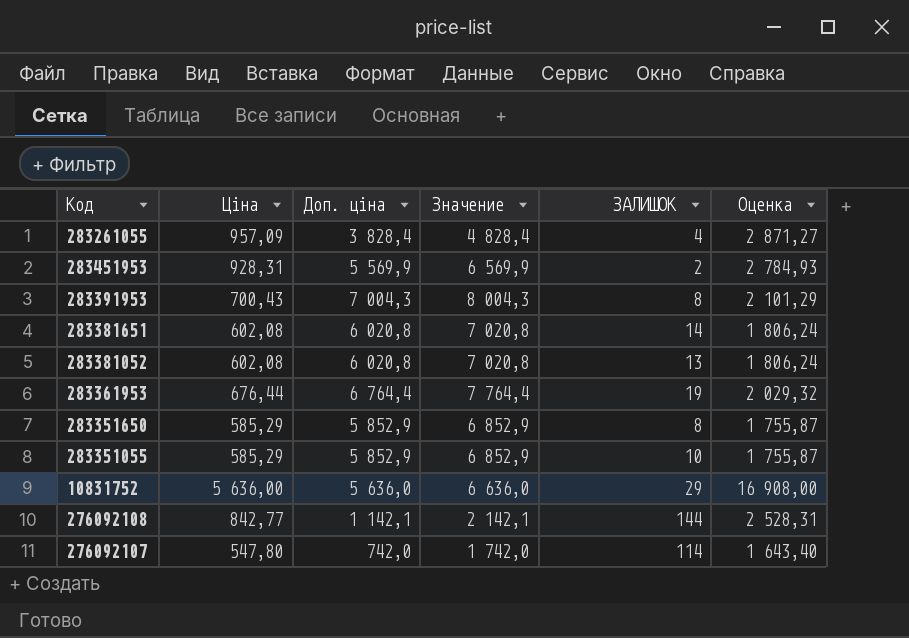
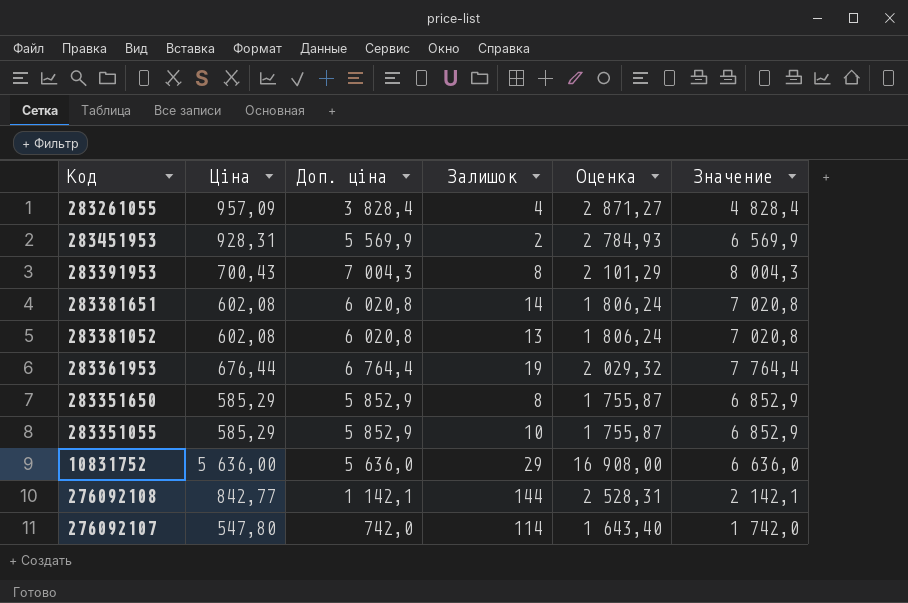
column name: ЗАЛИШОК -> Залишок
column Значение | position: 4 -> 6

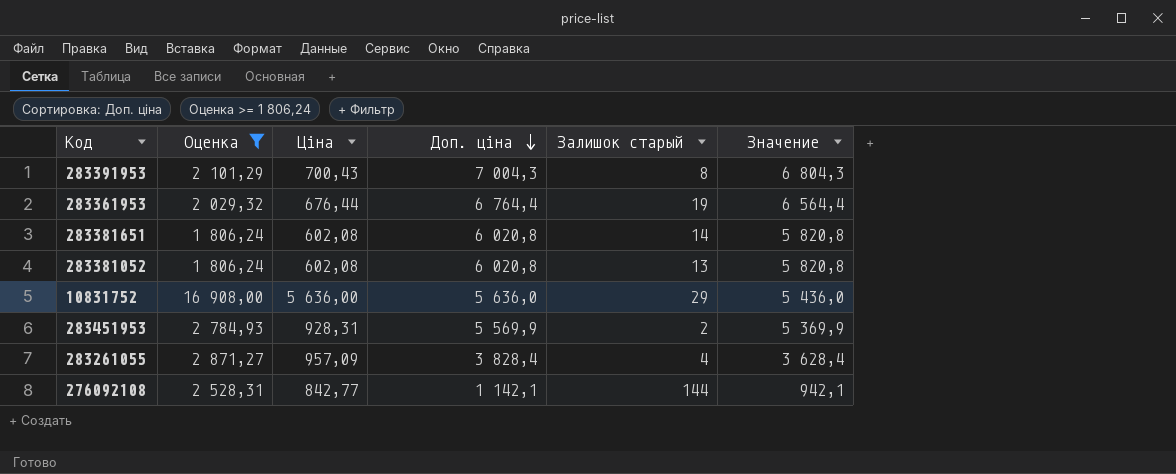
filter: none -> Оценка >= 1 806,24
row order: none -> Доп. ціна descending
column Оценка | position: 5 -> 2
column name: Залишок -> Залишок старый
column Значение | formula: [Доп. ціна] + 1000 -> [Доп. ціна] - 200

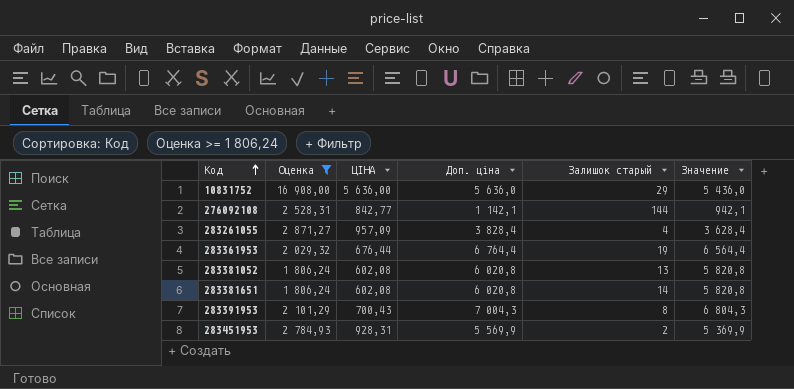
row order: Доп. ціна descending -> Код ascending
column name: Ціна -> ЦІНА

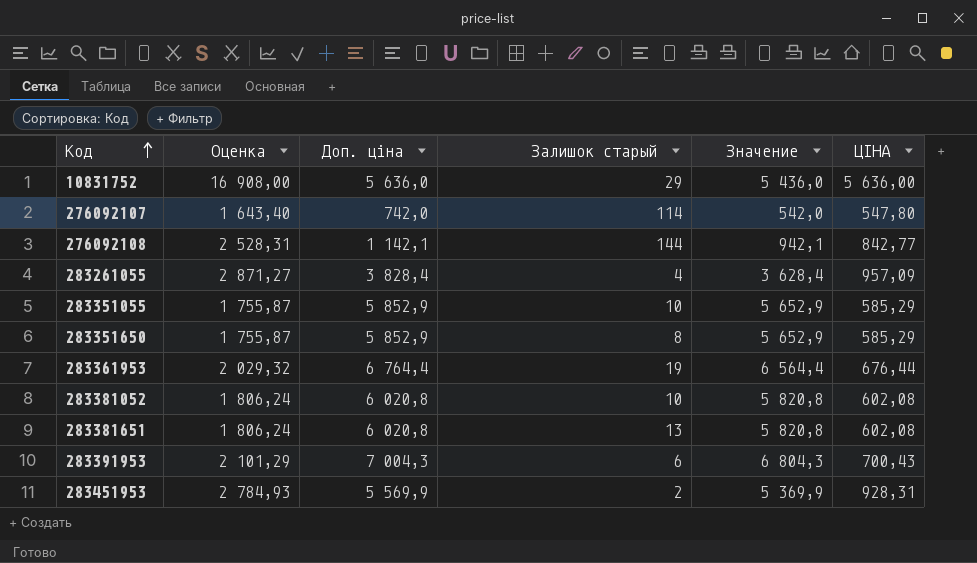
filter: Оценка >= 1 806,24 -> none
column ЦІНА | position: 3 -> 6
283381052 | Залишок старый: 13 -> 10
283381651 | Залишок старый: 14 -> 13
283391953 | Залишок старый: 8 -> 6

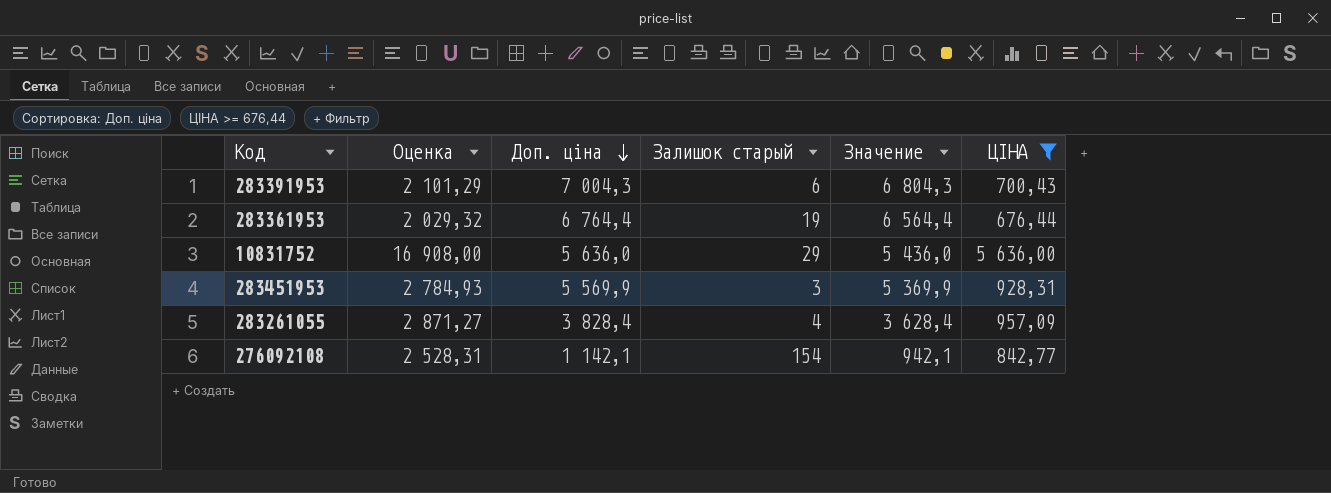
filter: none -> ЦІНА >= 676,44
row order: Код ascending -> Доп. ціна descending
283451953 | Залишок старый: 2 -> 3
276092108 | Залишок старый: 144 -> 154

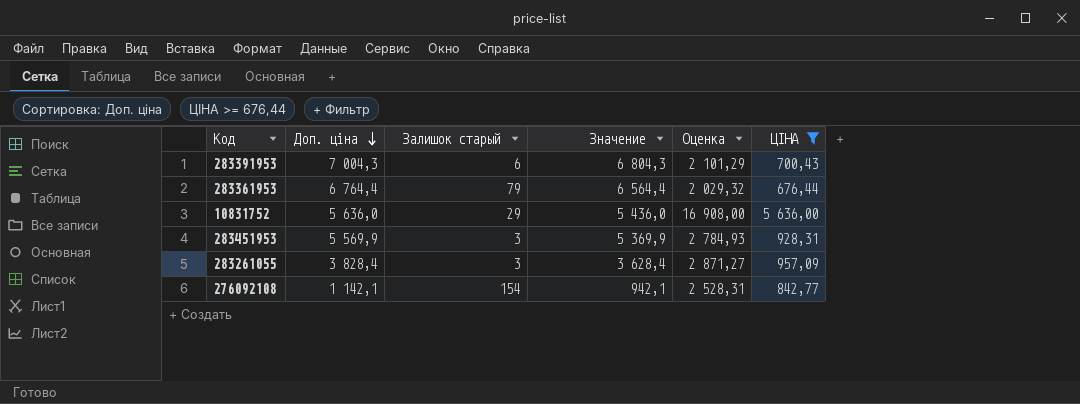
column Оценка | position: 2 -> 5
283361953 | Залишок старый: 19 -> 79
283261055 | Залишок старый: 4 -> 3

